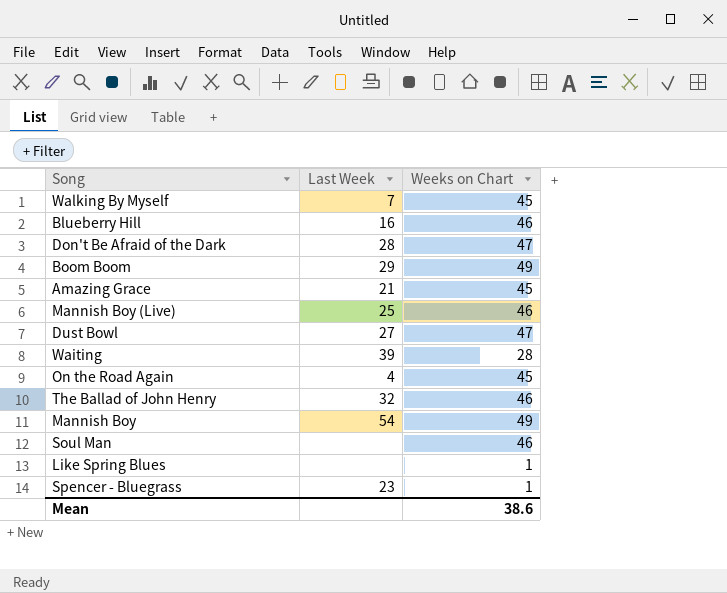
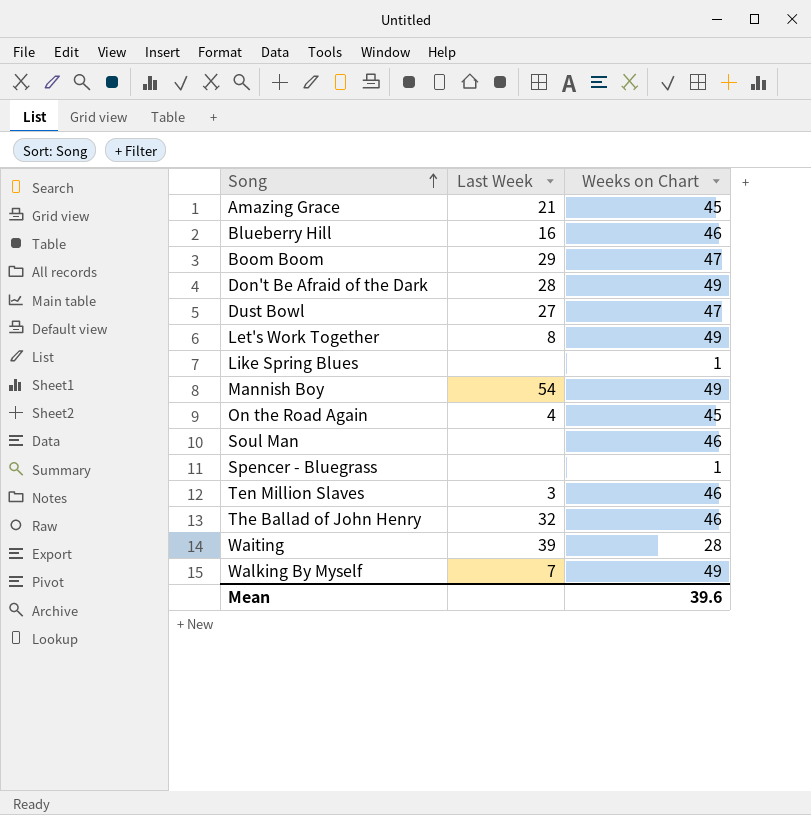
row order: none -> Song ascending
row Mannish Boy (Live): 25 | 46 -> none
Boom Boom | Weeks on Chart: 49 -> 47
Don't Be Afraid of the Dark | Weeks on Chart: 47 -> 49
row Let's Work Together: none -> 8 | 49
Spencer - Bluegrass | Last Week: 23 -> none
row Ten Million Slaves: none -> 3 | 46
Walking By Myself | Weeks on Chart: 45 -> 49
Mean | Weeks on Chart: 38.6 -> 39.6

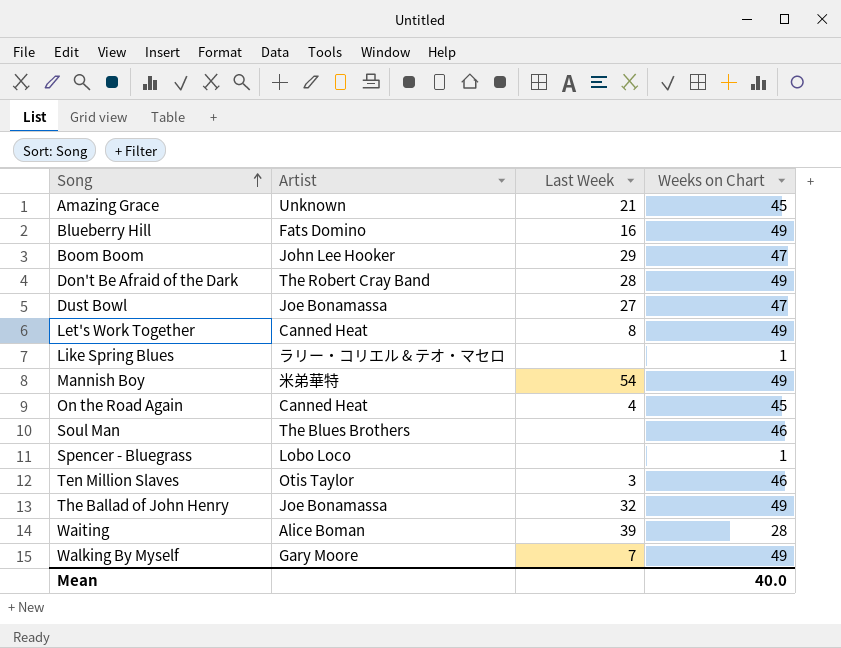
column Artist | position: none -> 2
Blueberry Hill | Weeks on Chart: 46 -> 49
The Ballad of John Henry | Weeks on Chart: 46 -> 49
Mean | Weeks on Chart: 39.6 -> 40.0

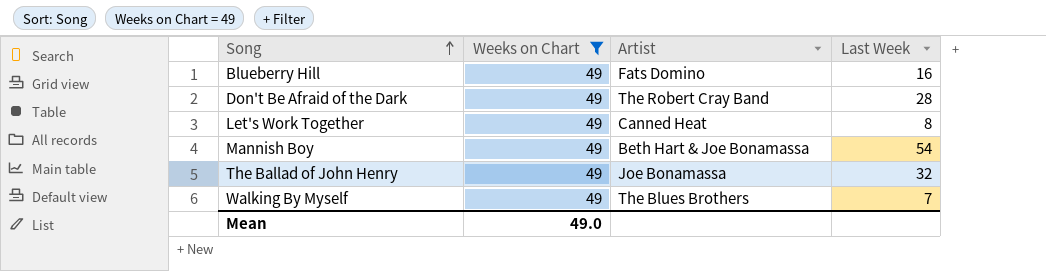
filter: none -> Weeks on Chart = 49
column Weeks on Chart | position: 4 -> 2
Mannish Boy | Artist: 米弟華特 -> Beth Hart & Joe Bonamassa
Walking By Myself | Artist: Gary Moore -> The Blues Brothers
Mean | Weeks on Chart: 40.0 -> 49.0

